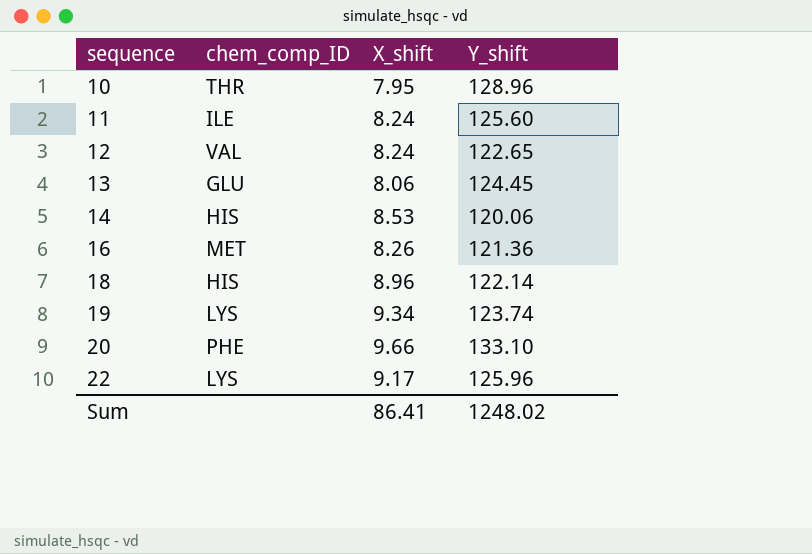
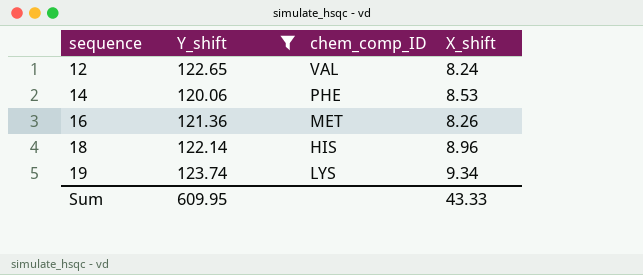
filter: none -> Y_shift <= 123.74
column Y_shift | position: 4 -> 2
14 | chem_comp_ID: HIS -> PHE
Sum | Y_shift: 1248.02 -> 609.95
Sum | X_shift: 86.41 -> 43.33

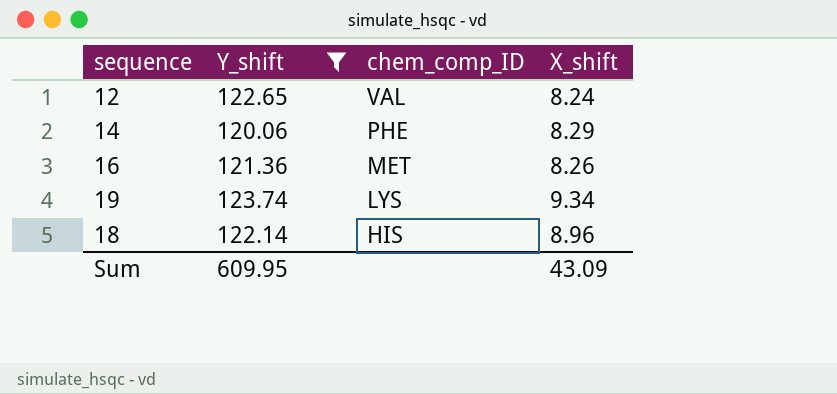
row order: sequence ascending -> chem_comp_ID descending
14 | X_shift: 8.53 -> 8.29
Sum | X_shift: 43.33 -> 43.09

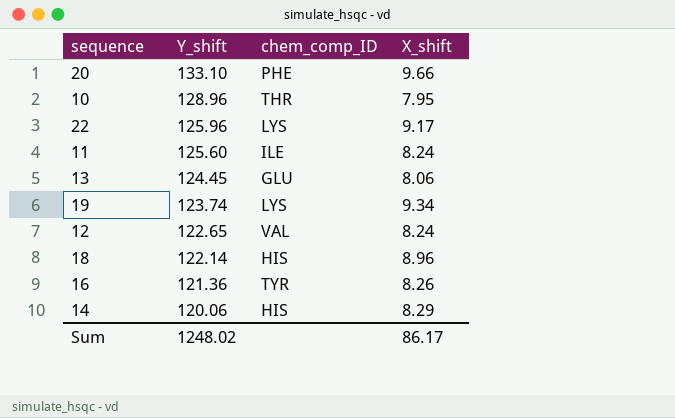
filter: Y_shift <= 123.74 -> none
row order: chem_comp_ID descending -> Y_shift descending
16 | chem_comp_ID: MET -> TYR
14 | chem_comp_ID: PHE -> HIS
Sum | Y_shift: 609.95 -> 1248.02
Sum | X_shift: 43.09 -> 86.17

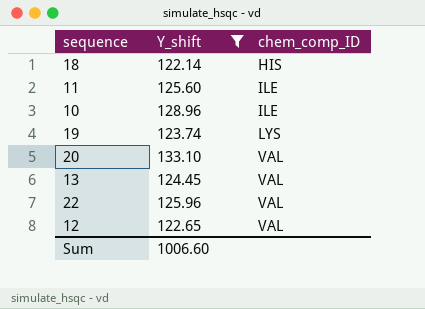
filter: none -> Y_shift >= 122.14
row order: Y_shift descending -> chem_comp_ID ascending
column X_shift | position: 4 -> none
10 | chem_comp_ID: THR -> ILE
20 | chem_comp_ID: PHE -> VAL
13 | chem_comp_ID: GLU -> VAL
22 | chem_comp_ID: LYS -> VAL
Sum | Y_shift: 1248.02 -> 1006.60

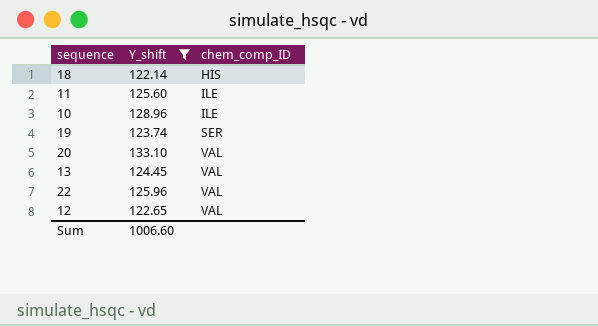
19 | chem_comp_ID: LYS -> SER

